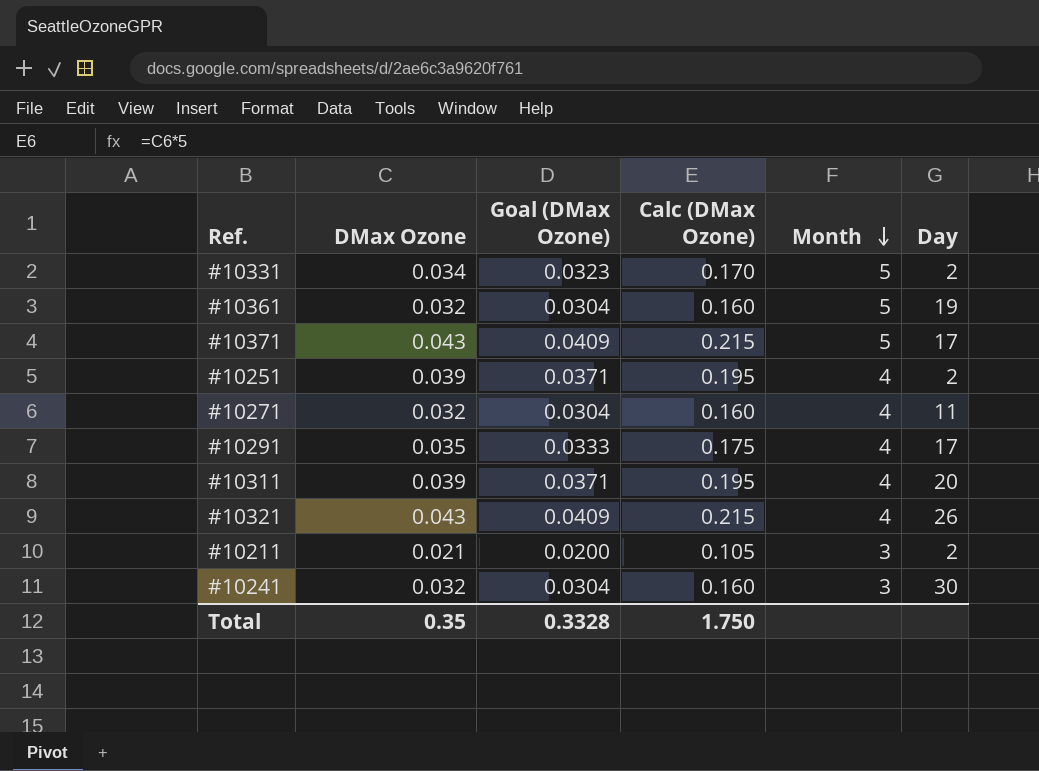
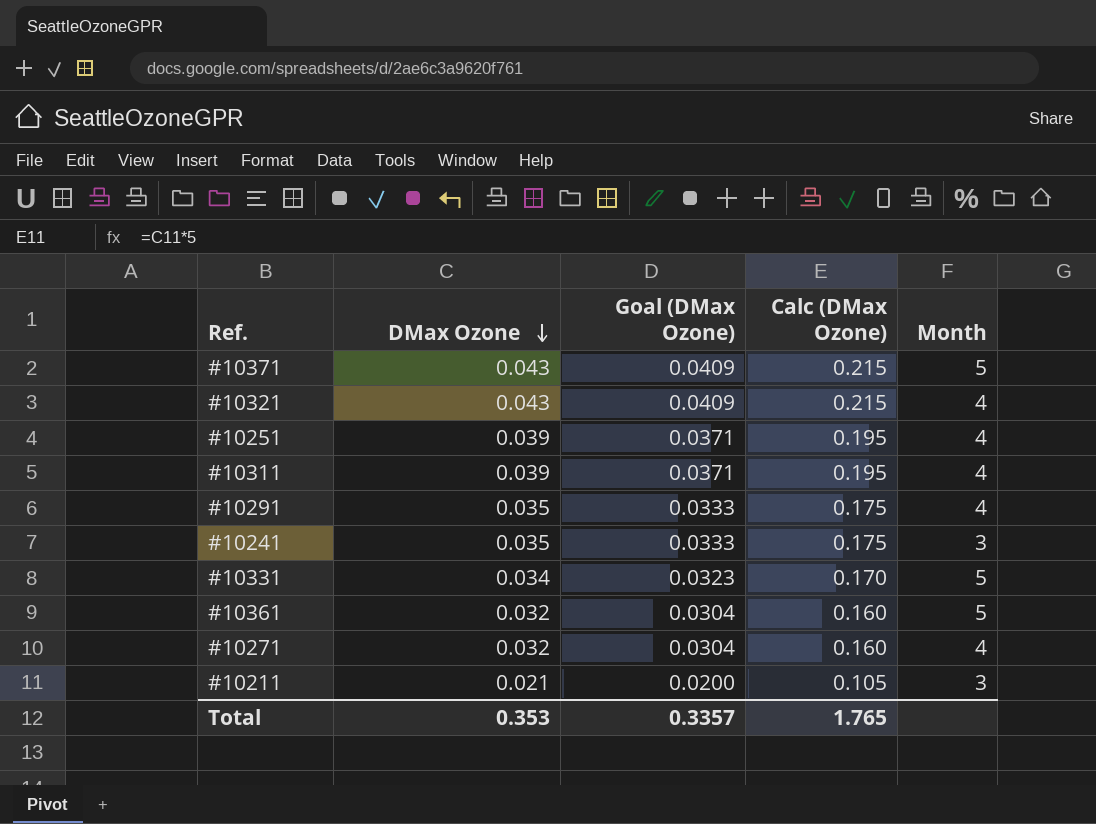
row order: Month descending -> DMax Ozone descending
column Day | position: 6 -> none
#10241 | DMax Ozone: 0.032 -> 0.035
#10241 | Goal (DMax Ozone): 0.0304 -> 0.0333
#10241 | Calc (DMax Ozone): 0.160 -> 0.175
Total | DMax Ozone: 0.35 -> 0.353
Total | Goal (DMax Ozone): 0.3328 -> 0.3357
Total | Calc (DMax Ozone): 1.750 -> 1.765

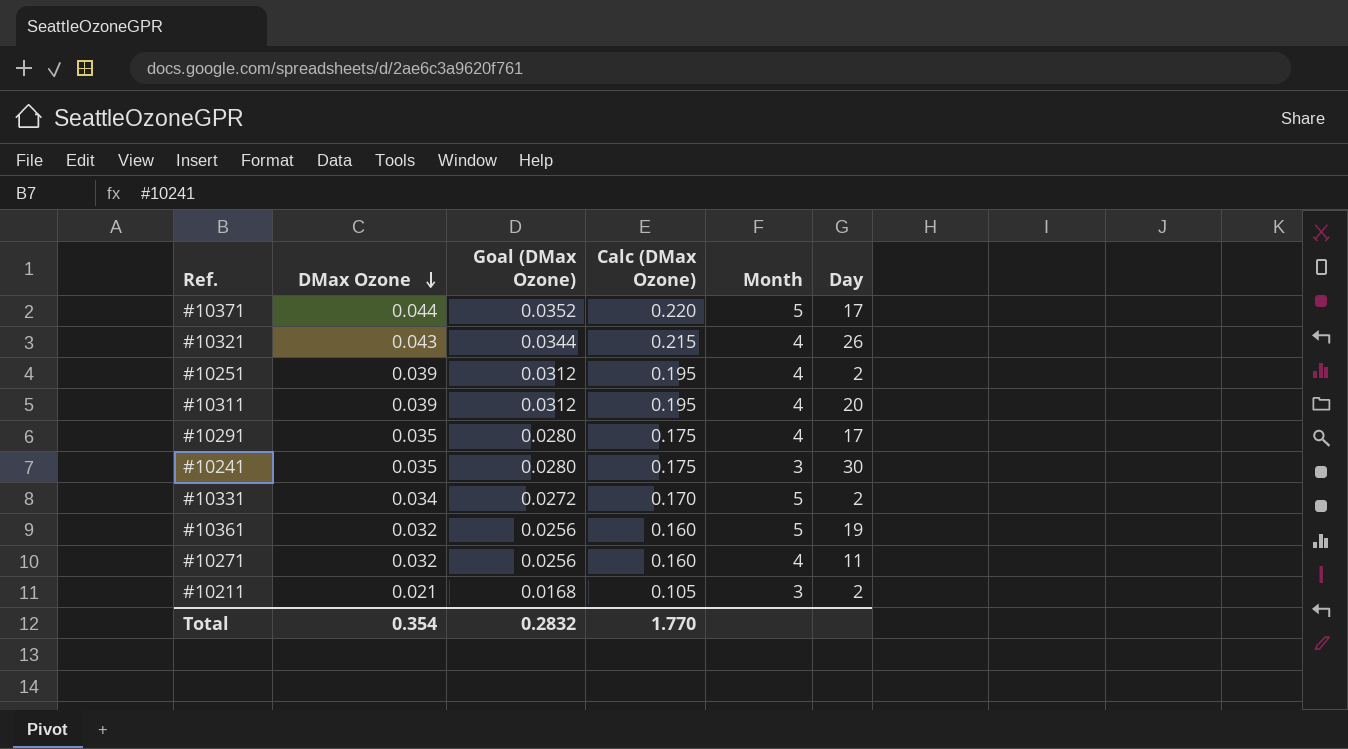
column Goal (DMax Ozone) | formula: [DMax Ozone] * 0.95 -> [DMax Ozone] * 0.8
column Day | position: none -> 6
#10371 | DMax Ozone: 0.043 -> 0.044
#10371 | Calc (DMax Ozone): 0.215 -> 0.220
Total | DMax Ozone: 0.353 -> 0.354
Total | Goal (DMax Ozone): 0.3357 -> 0.2832
Total | Calc (DMax Ozone): 1.765 -> 1.770

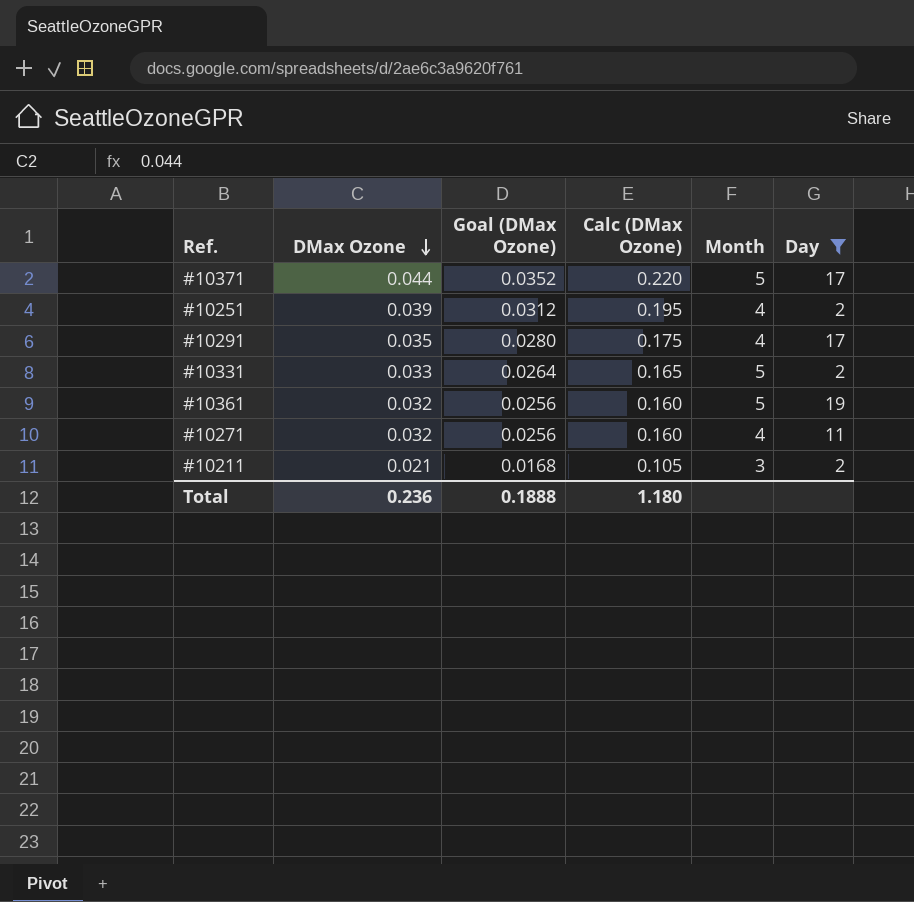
filter: none -> Day <= 19
#10331 | DMax Ozone: 0.034 -> 0.033
#10331 | Goal (DMax Ozone): 0.0272 -> 0.0264
#10331 | Calc (DMax Ozone): 0.170 -> 0.165
Total | DMax Ozone: 0.354 -> 0.236
Total | Goal (DMax Ozone): 0.2832 -> 0.1888
Total | Calc (DMax Ozone): 1.770 -> 1.180

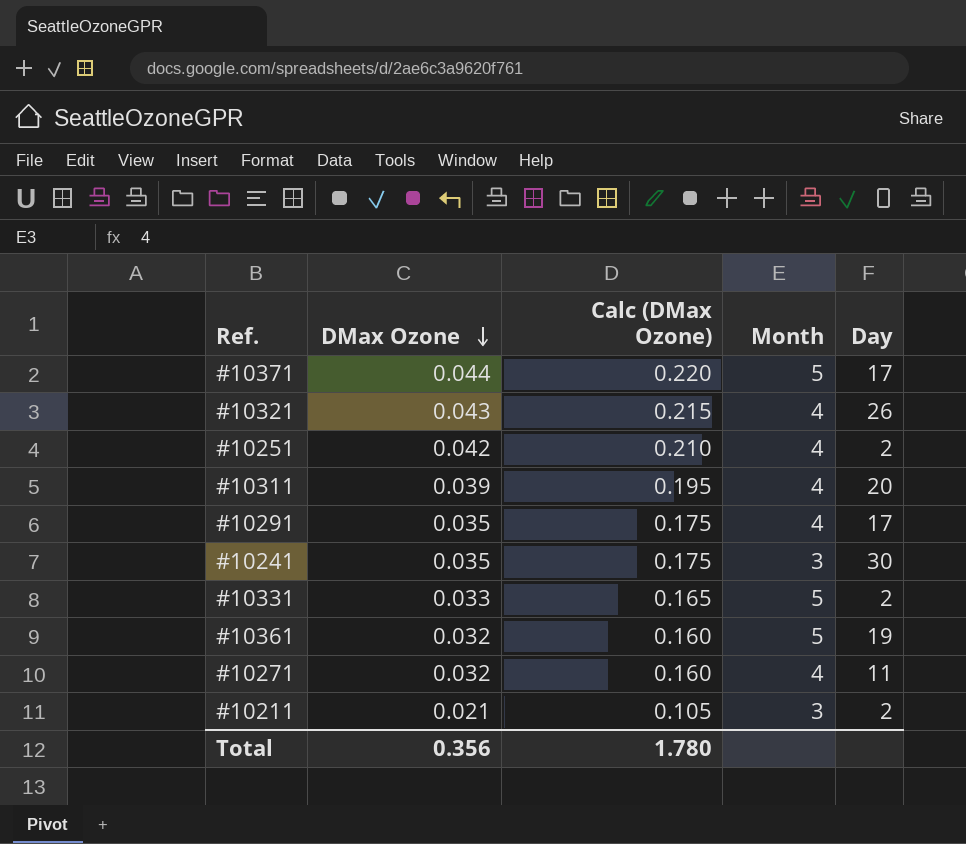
filter: Day <= 19 -> none
column Goal (DMax Ozone) | formula: [DMax Ozone] * 0.8 -> none
#10251 | DMax Ozone: 0.039 -> 0.042
#10251 | Calc (DMax Ozone): 0.195 -> 0.210
Total | DMax Ozone: 0.236 -> 0.356
Total | Calc (DMax Ozone): 1.180 -> 1.780

